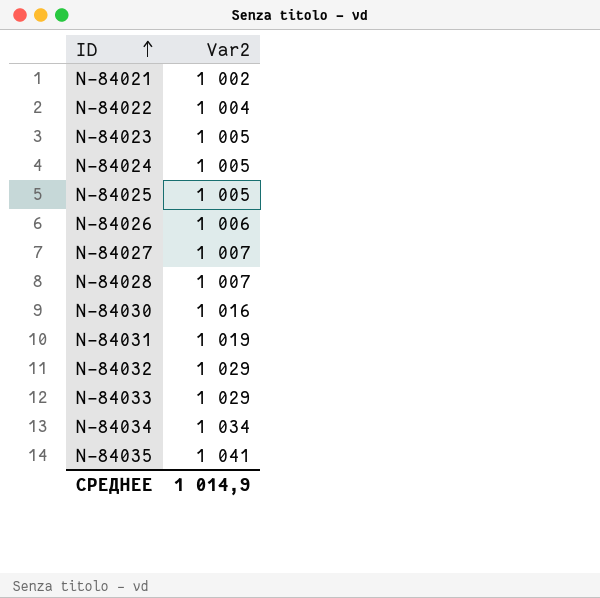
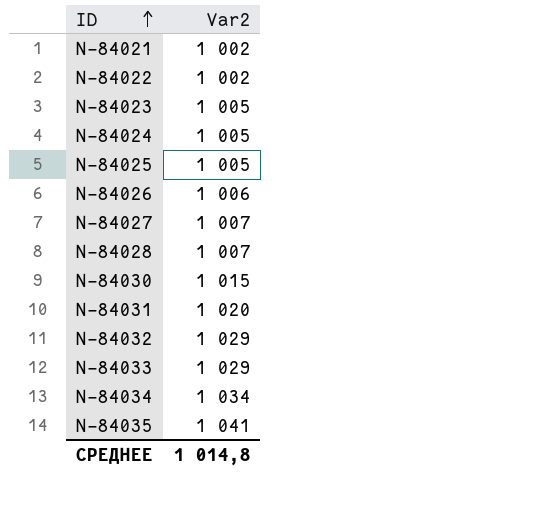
N-84022 | Var2: 1 004 -> 1 002
N-84030 | Var2: 1 016 -> 1 015
N-84031 | Var2: 1 019 -> 1 020
СРЕДНЕЕ | Var2: 1 014,9 -> 1 014,8

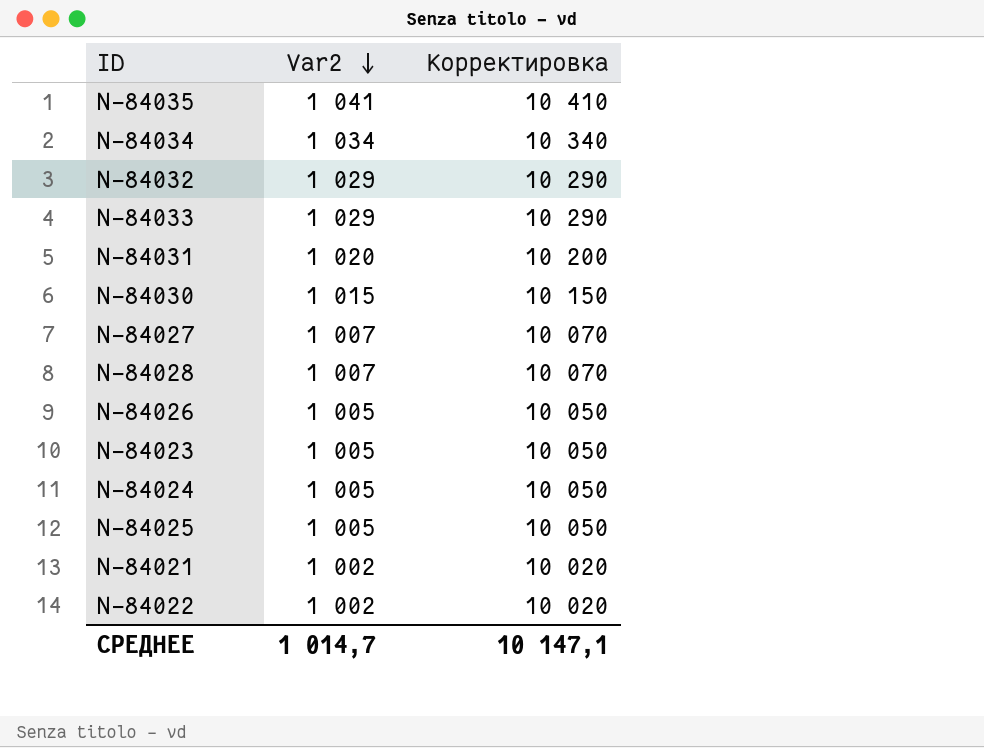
row order: ID ascending -> Var2 descending
column Корректировка | formula: none -> [Var2] * 10
N-84026 | Var2: 1 006 -> 1 005
СРЕДНЕЕ | Var2: 1 014,8 -> 1 014,7

